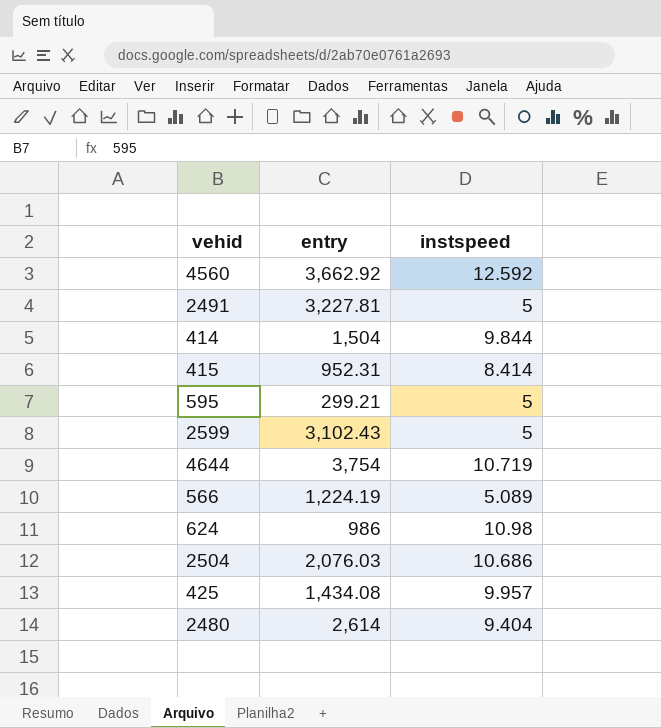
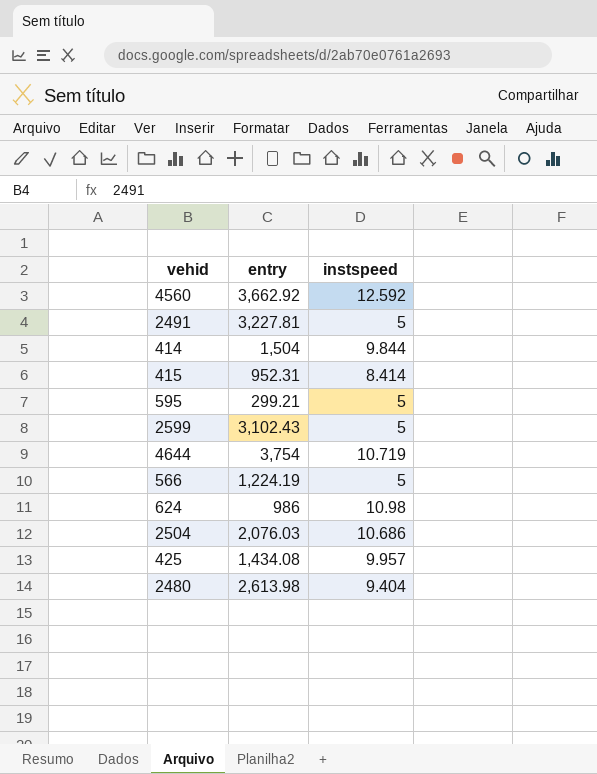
566 | instspeed: 5.089 -> 5
2480 | entry: 2,614 -> 2,613.98

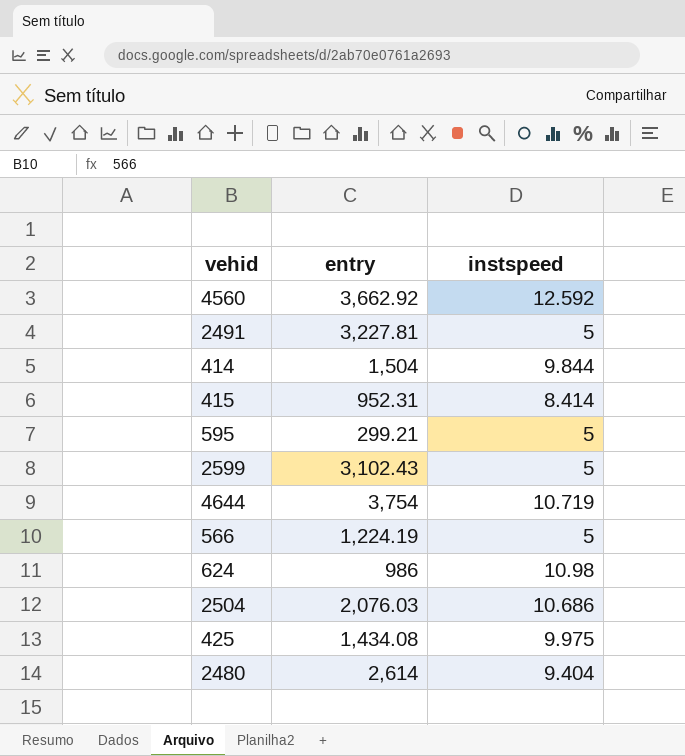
425 | instspeed: 9.957 -> 9.975
2480 | entry: 2,613.98 -> 2,614

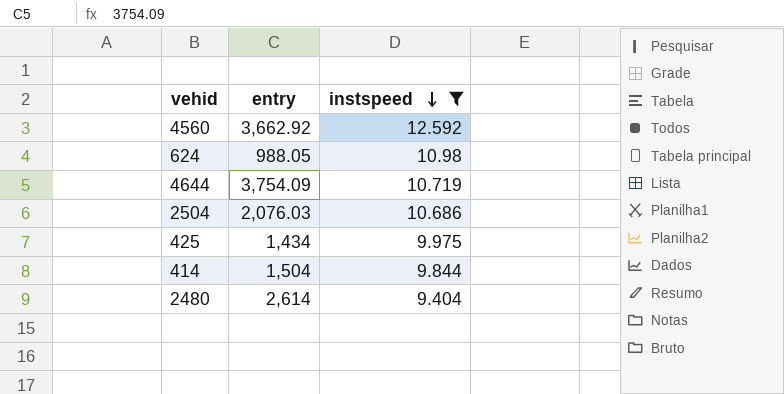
filter: none -> instspeed >= 9.404
row order: none -> instspeed descending
624 | entry: 986 -> 988.05
4644 | entry: 3,754 -> 3,754.09
425 | entry: 1,434.08 -> 1,434

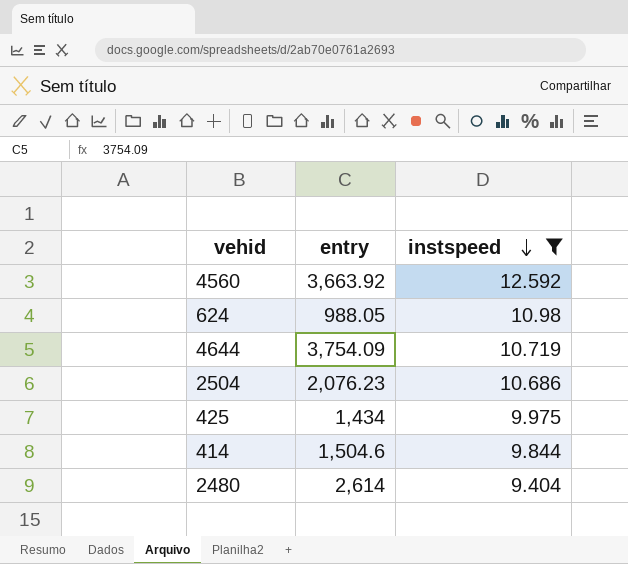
4560 | entry: 3,662.92 -> 3,663.92
2504 | entry: 2,076.03 -> 2,076.23
414 | entry: 1,504 -> 1,504.6

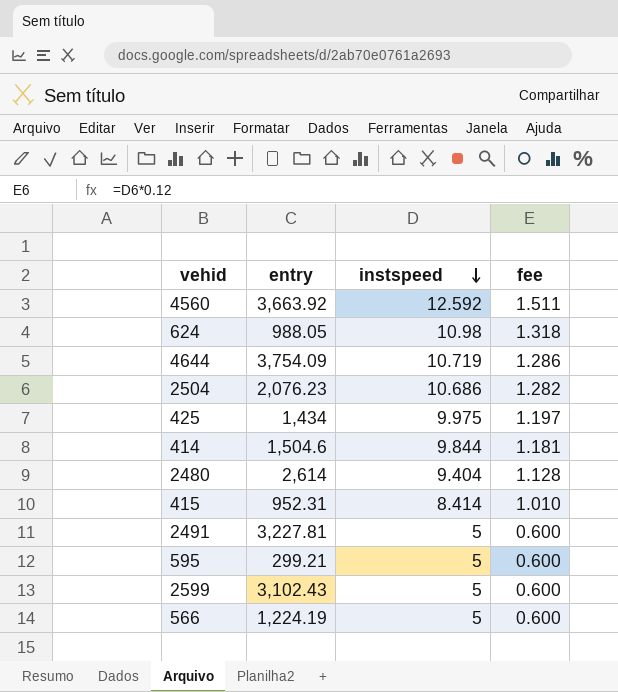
filter: instspeed >= 9.404 -> none
column fee | formula: none -> [instspeed] * 0.12

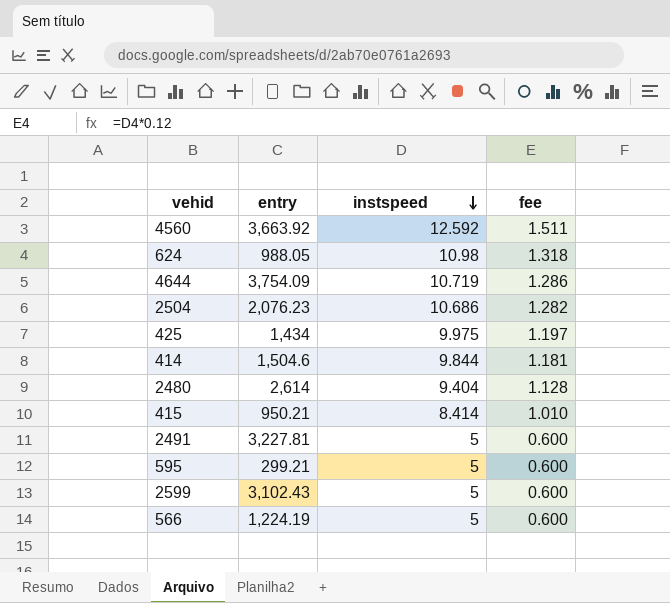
415 | entry: 952.31 -> 950.21

